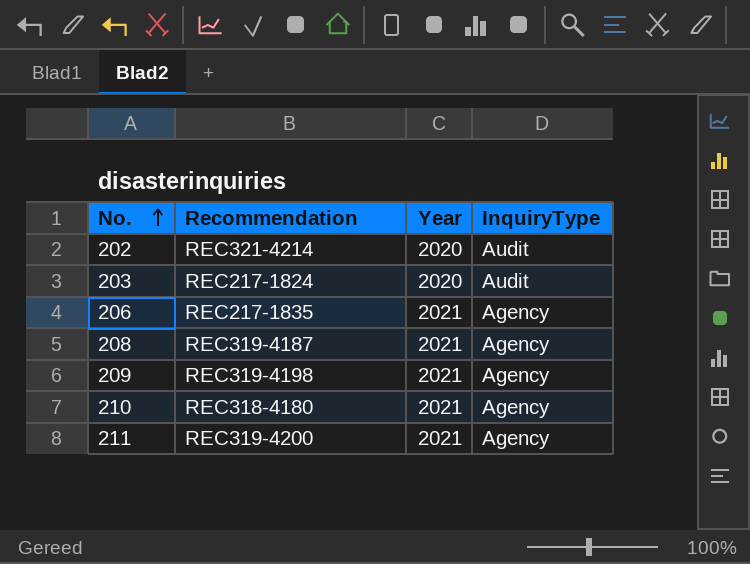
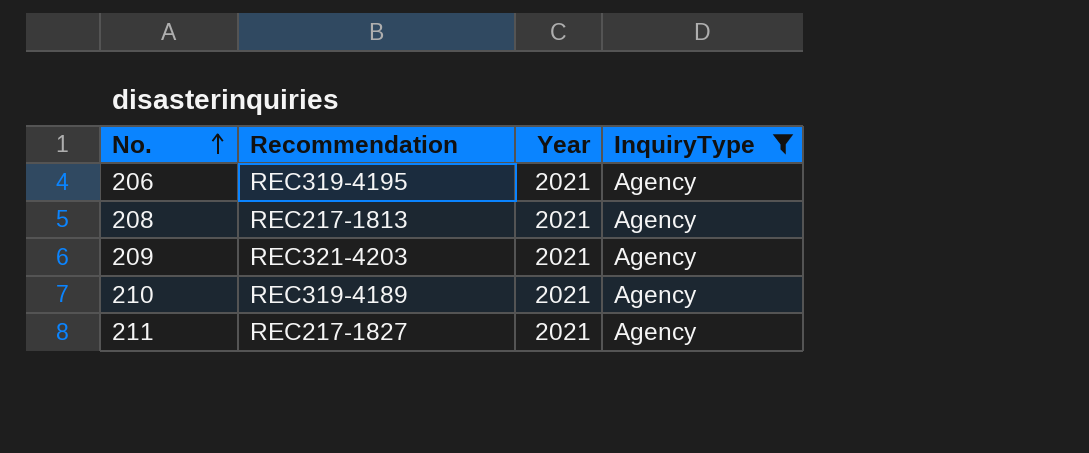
filter: none -> InquiryType = Agency
206 | Recommendation: REC217-1835 -> REC319-4195
208 | Recommendation: REC319-4187 -> REC217-1813
209 | Recommendation: REC319-4198 -> REC321-4203
210 | Recommendation: REC318-4180 -> REC319-4189
211 | Recommendation: REC319-4200 -> REC217-1827

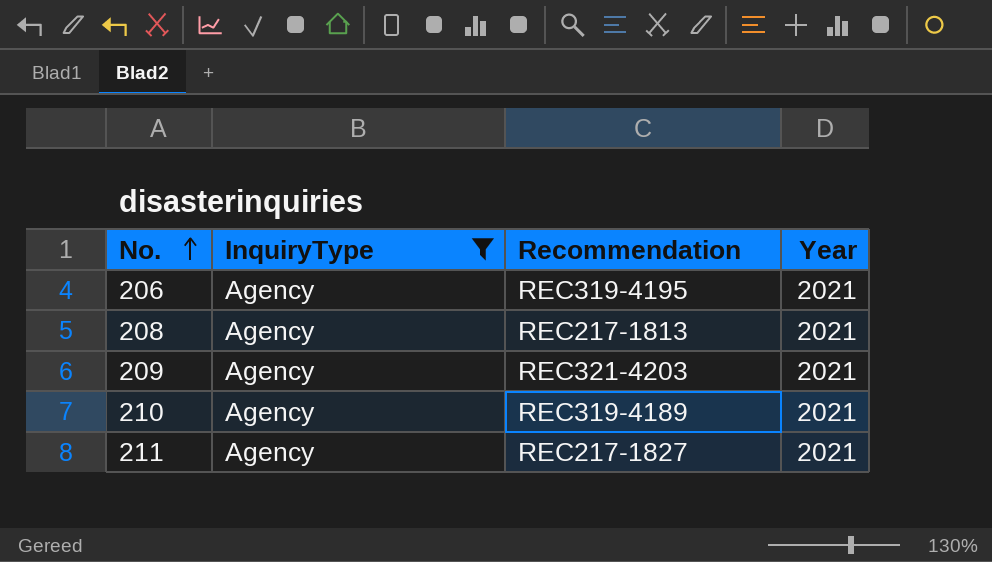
column InquiryType | position: 4 -> 2

